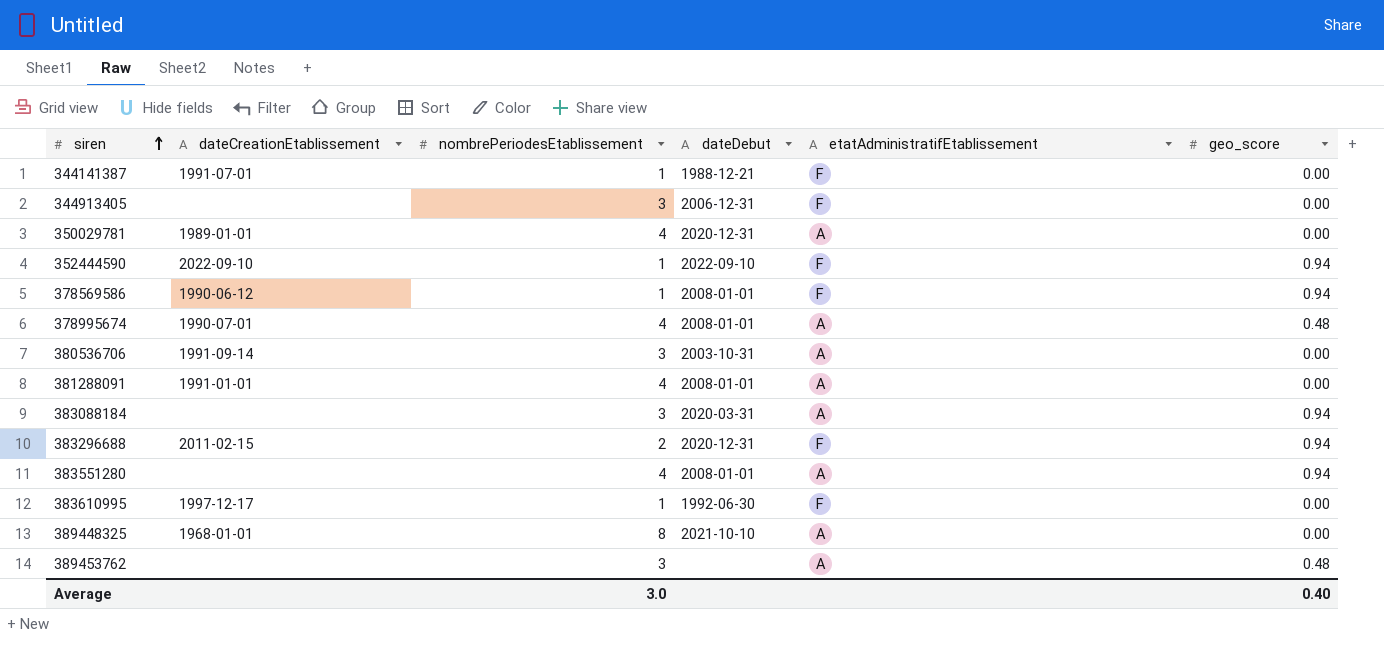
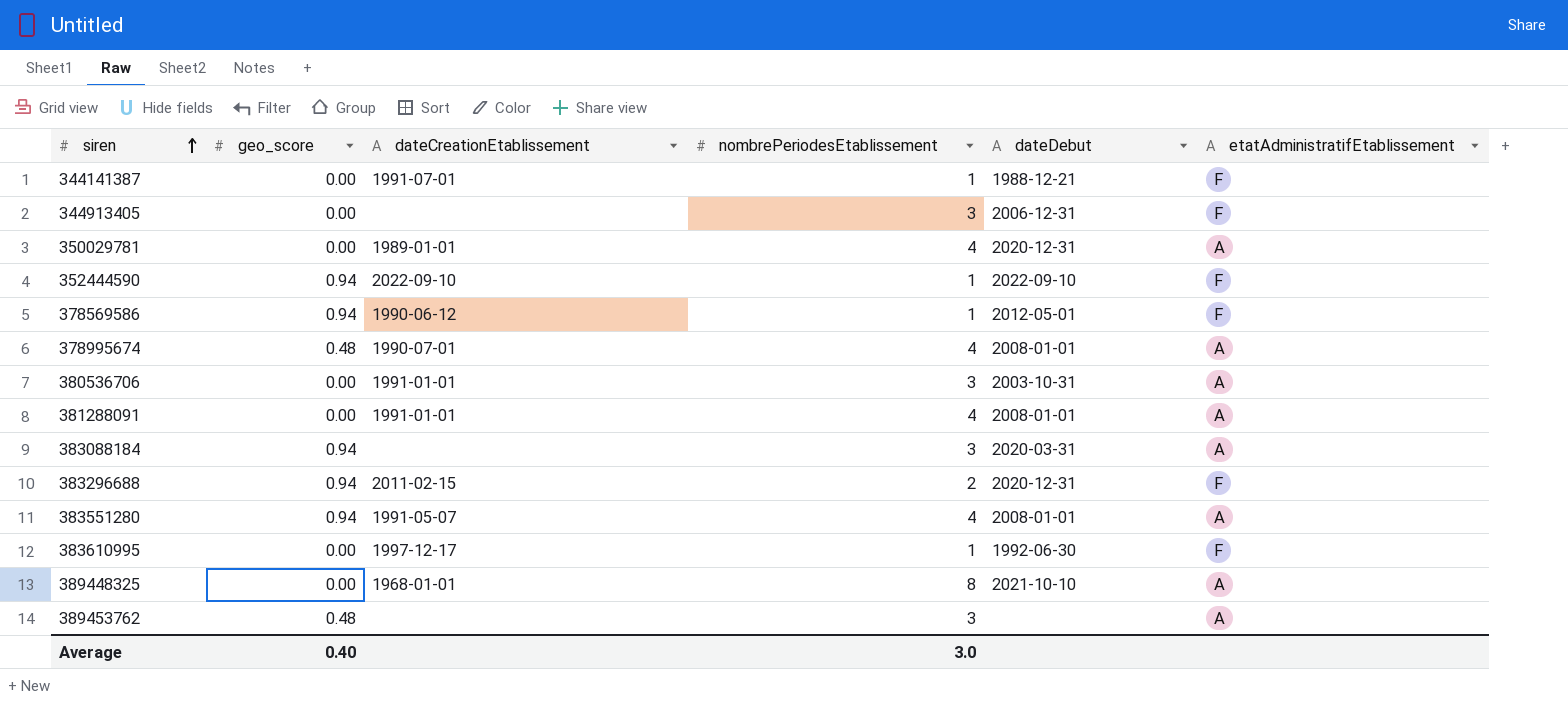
column geo_score | position: 6 -> 2
378569586 | dateDebut: 2008-01-01 -> 2012-05-01
380536706 | dateCreationEtablissement: 1991-09-14 -> 1991-01-01
383551280 | dateCreationEtablissement: none -> 1991-05-07

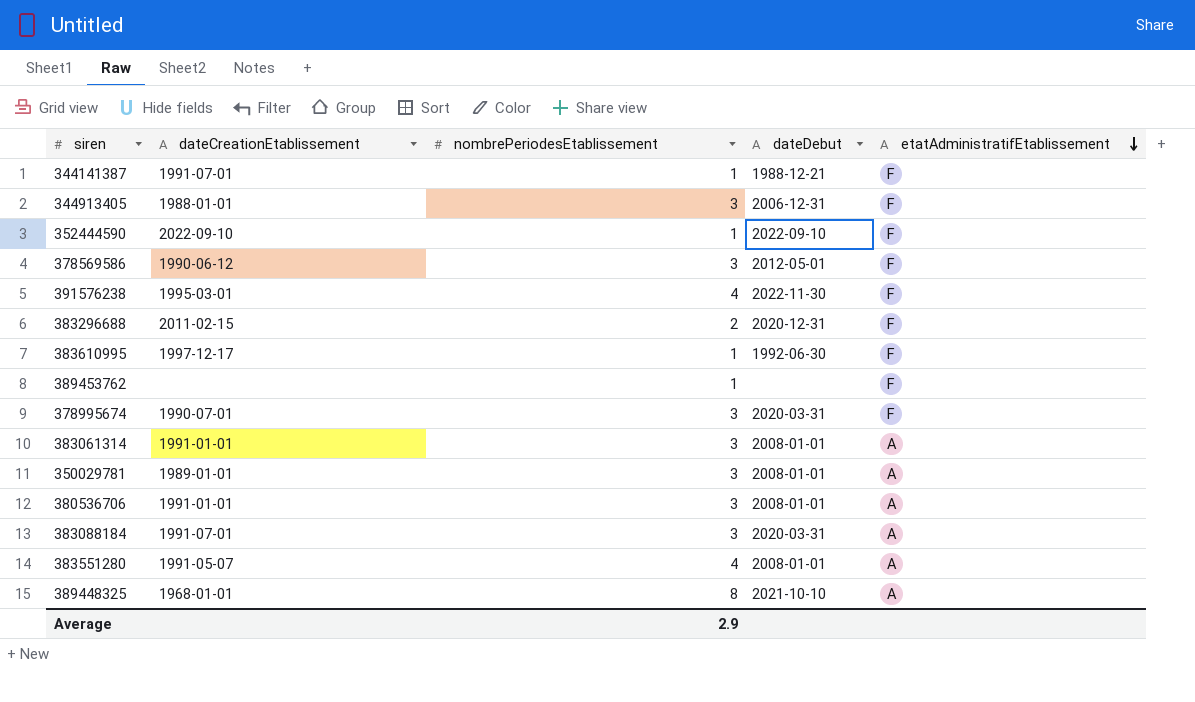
row order: siren ascending -> etatAdministratifEtablissement descending
column geo_score | position: 2 -> none
row 381288091: 0.00 | 1991-01-01 | 4 | 2008-01-01 | A -> none
344913405 | dateCreationEtablissement: none -> 1988-01-01
378569586 | nombrePeriodesEtablissement: 1 -> 3
row 391576238: none -> 1995-03-01 | 4 | 2022-11-30 | F
389453762 | nombrePeriodesEtablissement: 3 -> 1
389453762 | etatAdministratifEtablissement: A -> F
378995674 | nombrePeriodesEtablissement: 4 -> 3
378995674 | dateDebut: 2008-01-01 -> 2020-03-31
378995674 | etatAdministratifEtablissement: A -> F
row 383061314: none -> 1991-01-01 | 3 | 2008-01-01 | A
350029781 | nombrePeriodesEtablissement: 4 -> 3
350029781 | dateDebut: 2020-12-31 -> 2008-01-01
380536706 | dateDebut: 2003-10-31 -> 2008-01-01
383088184 | dateCreationEtablissement: none -> 1991-07-01
Average | nombrePeriodesEtablissement: 3.0 -> 2.9

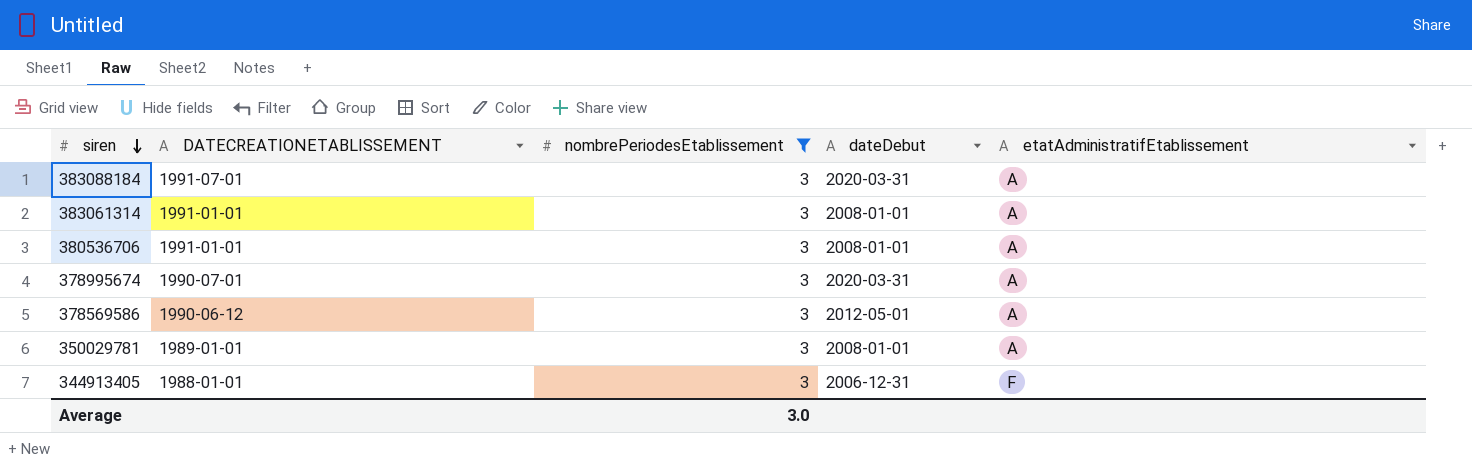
filter: none -> nombrePeriodesEtablissement = 3
row order: etatAdministratifEtablissement descending -> siren descending
column name: dateCreationEtablissement -> DATECREATIONETABLISSEMENT
378995674 | etatAdministratifEtablissement: F -> A
378569586 | etatAdministratifEtablissement: F -> A
Average | nombrePeriodesEtablissement: 2.9 -> 3.0

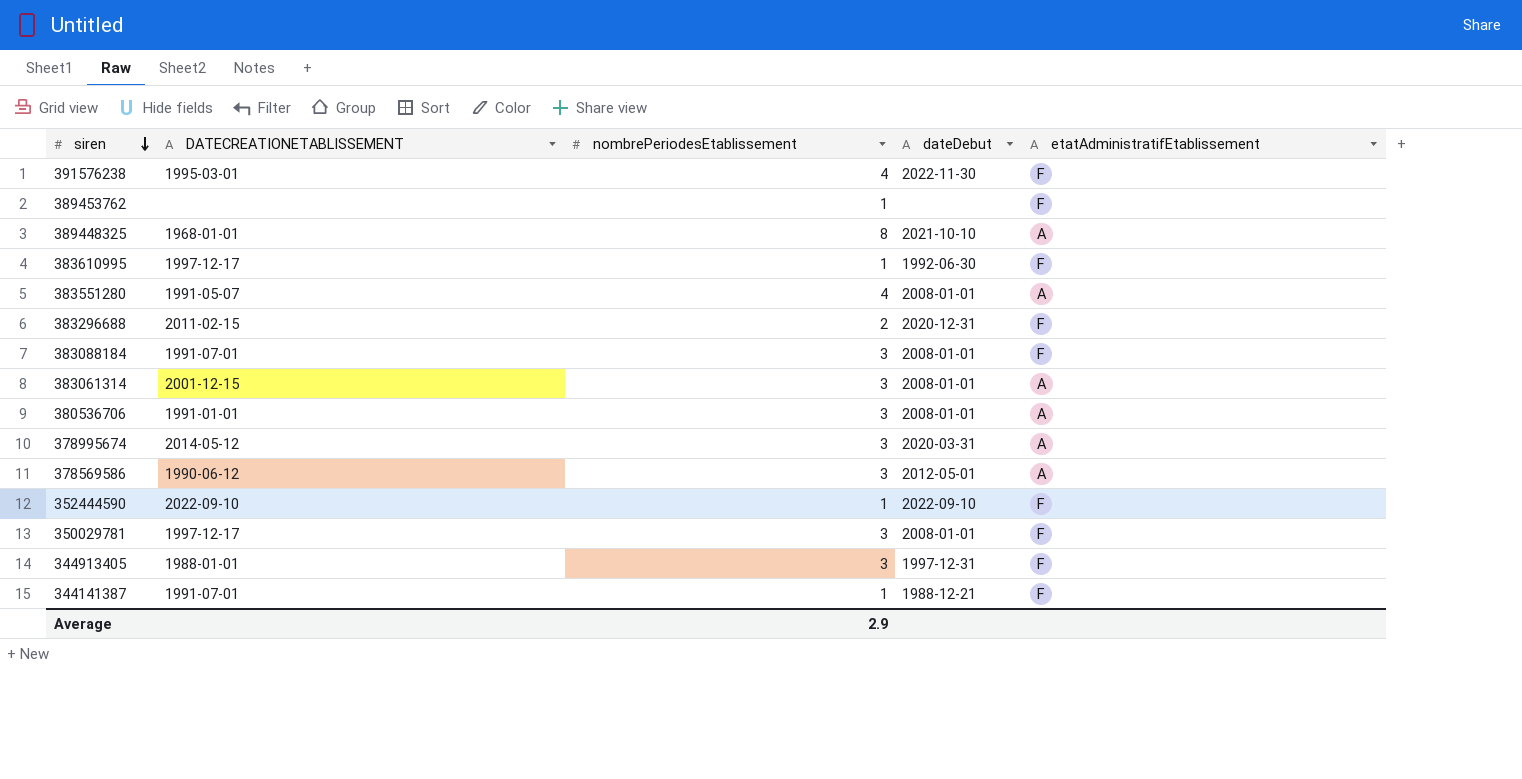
filter: nombrePeriodesEtablissement = 3 -> none
383088184 | dateDebut: 2020-03-31 -> 2008-01-01
383088184 | etatAdministratifEtablissement: A -> F
383061314 | DATECREATIONETABLISSEMENT: 1991-01-01 -> 2001-12-15
378995674 | DATECREATIONETABLISSEMENT: 1990-07-01 -> 2014-05-12
350029781 | DATECREATIONETABLISSEMENT: 1989-01-01 -> 1997-12-17
350029781 | etatAdministratifEtablissement: A -> F
344913405 | dateDebut: 2006-12-31 -> 1997-12-31
Average | nombrePeriodesEtablissement: 3.0 -> 2.9

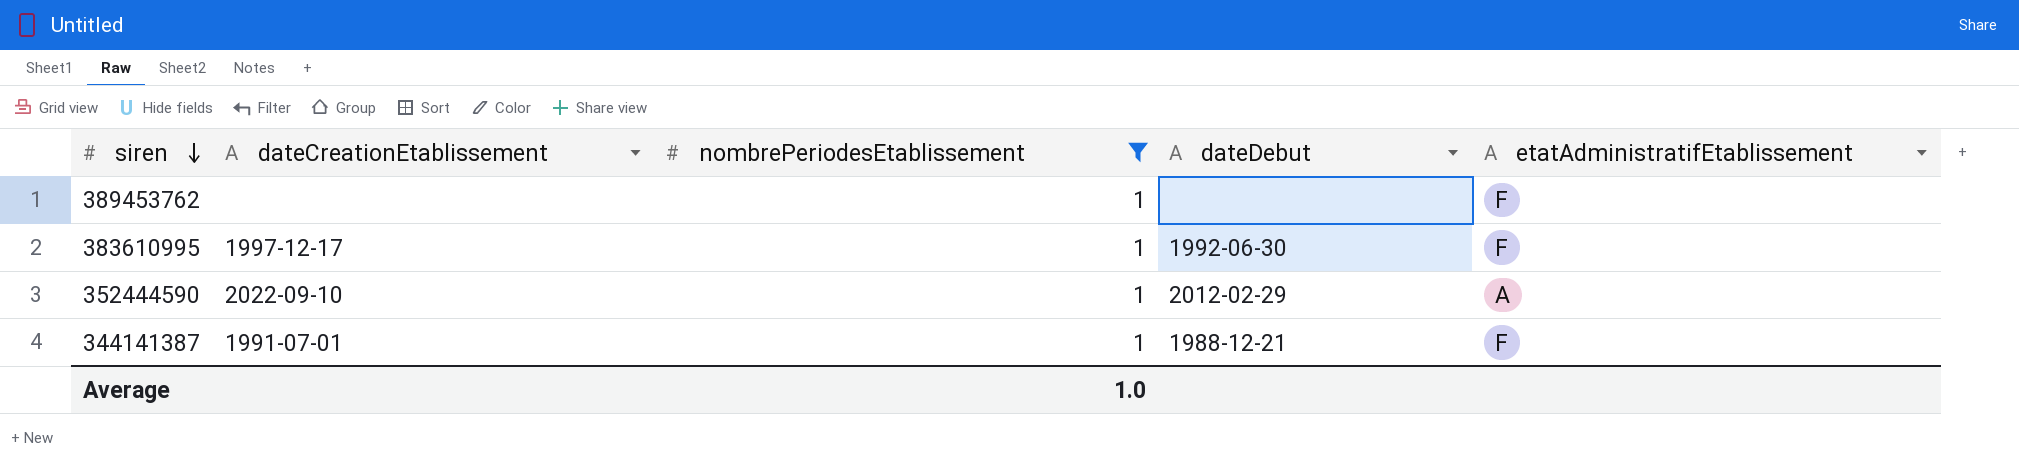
filter: none -> nombrePeriodesEtablissement = 1
column name: DATECREATIONETABLISSEMENT -> dateCreationEtablissement
352444590 | dateDebut: 2022-09-10 -> 2012-02-29
352444590 | etatAdministratifEtablissement: F -> A
Average | nombrePeriodesEtablissement: 2.9 -> 1.0

